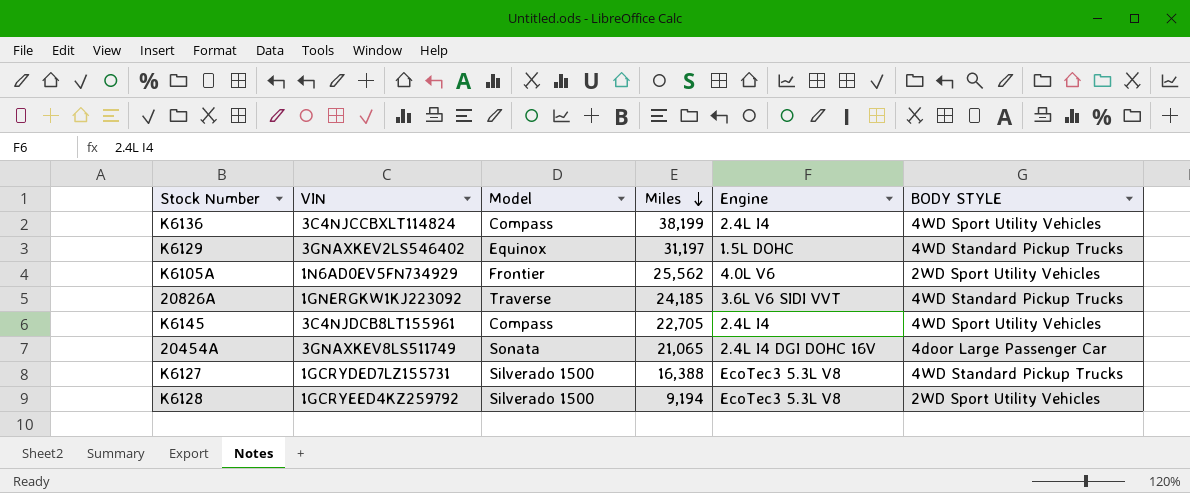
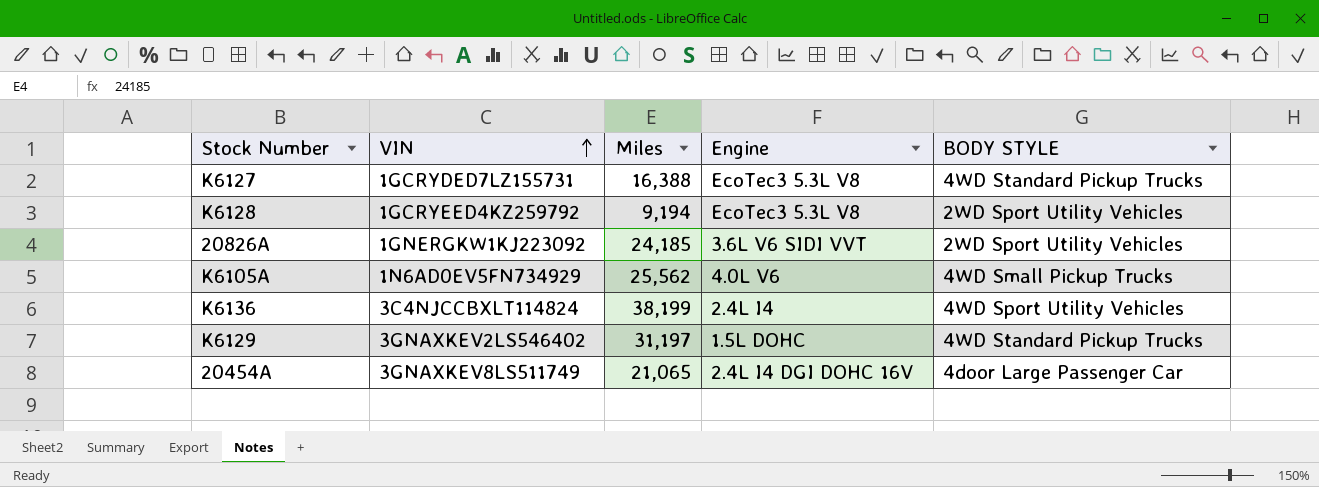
row order: Miles descending -> VIN ascending
column Model | position: 3 -> none
row K6145: 3C4NJDCB8LT155961 | Compass | 22,705 | 2.4L I4 | 4WD Sport Utility Vehicles -> none
20826A | BODY STYLE: 4WD Standard Pickup Trucks -> 2WD Sport Utility Vehicles
K6105A | BODY STYLE: 2WD Sport Utility Vehicles -> 4WD Small Pickup Trucks

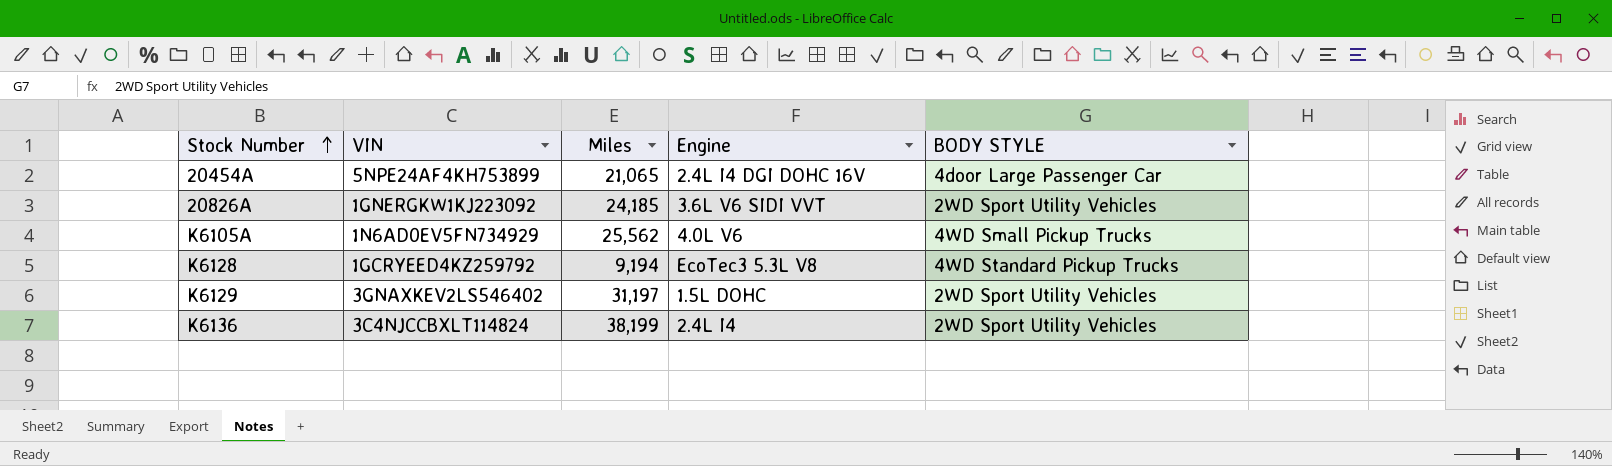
row order: VIN ascending -> Stock Number ascending
row K6127: 1GCRYDED7LZ155731 | 16,388 | EcoTec3 5.3L V8 | 4WD Standard Pickup Trucks -> none
20454A | VIN: 3GNAXKEV8LS511749 -> 5NPE24AF4KH753899
K6128 | BODY STYLE: 2WD Sport Utility Vehicles -> 4WD Standard Pickup Trucks
K6129 | BODY STYLE: 4WD Standard Pickup Trucks -> 2WD Sport Utility Vehicles
K6136 | BODY STYLE: 4WD Sport Utility Vehicles -> 2WD Sport Utility Vehicles

